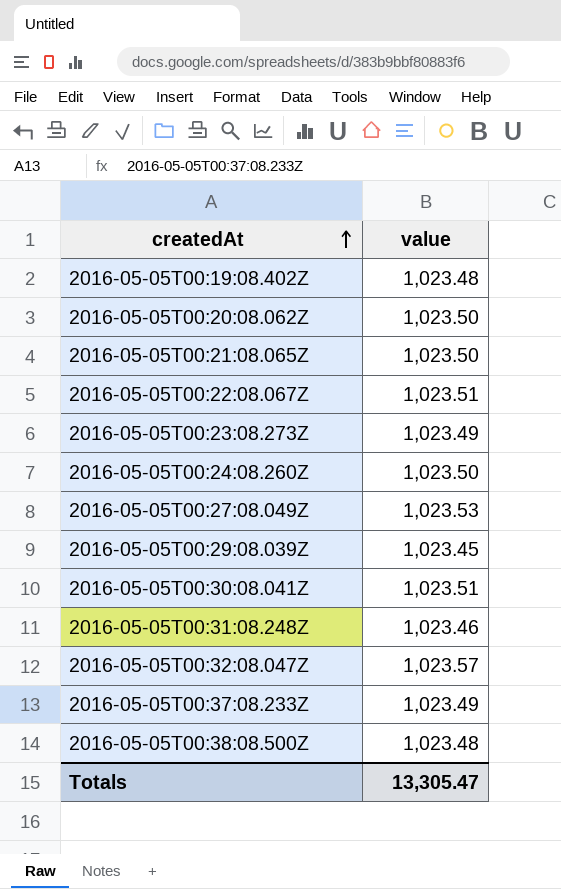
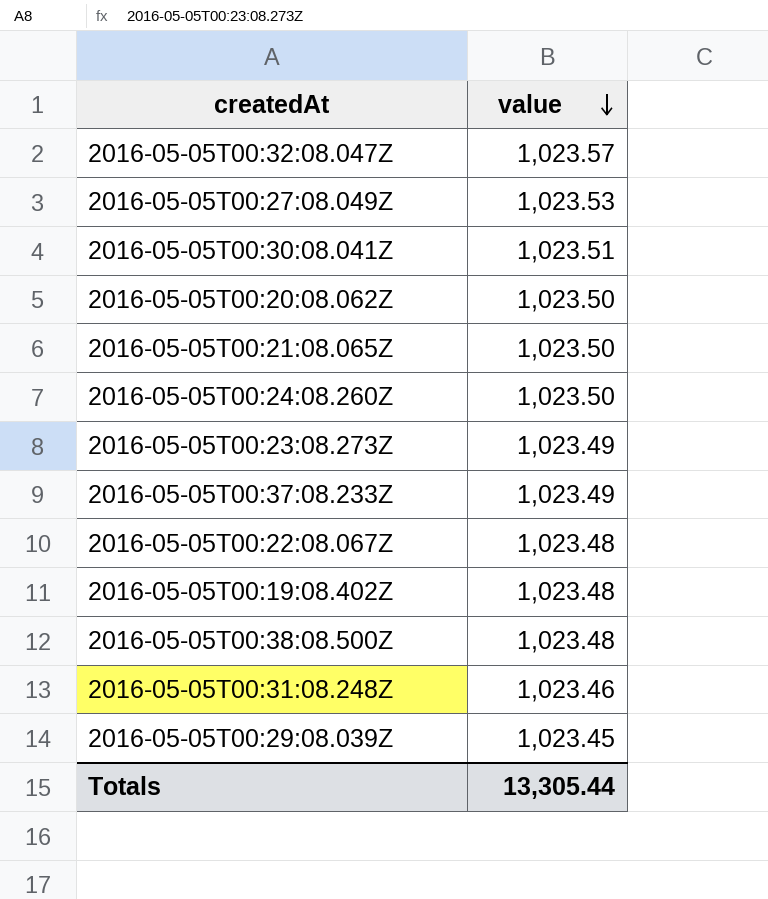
row order: createdAt ascending -> value descending
2016-05-05T00:22:08.067Z | value: 1,023.51 -> 1,023.48
Totals | value: 13,305.47 -> 13,305.44

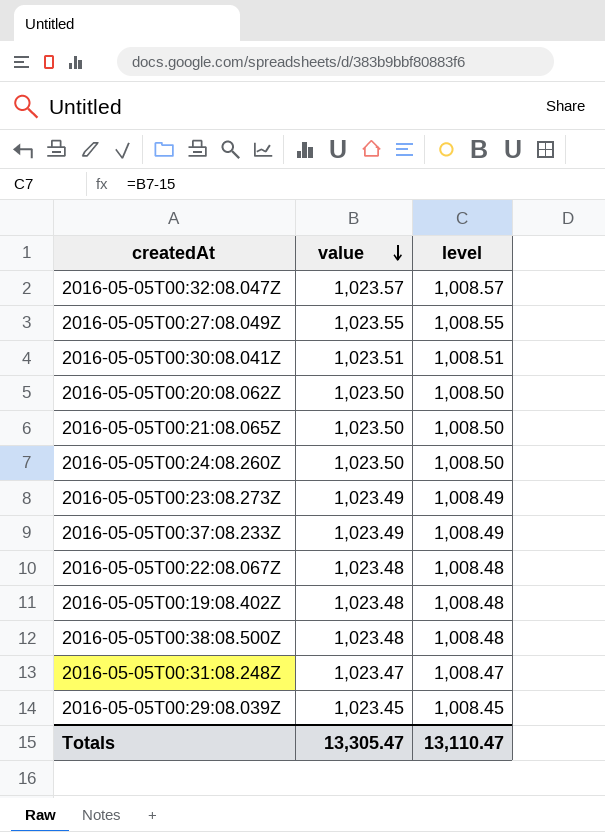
column level | formula: none -> [value] - 15
2016-05-05T00:27:08.049Z | value: 1,023.53 -> 1,023.55
2016-05-05T00:31:08.248Z | value: 1,023.46 -> 1,023.47
Totals | value: 13,305.44 -> 13,305.47

